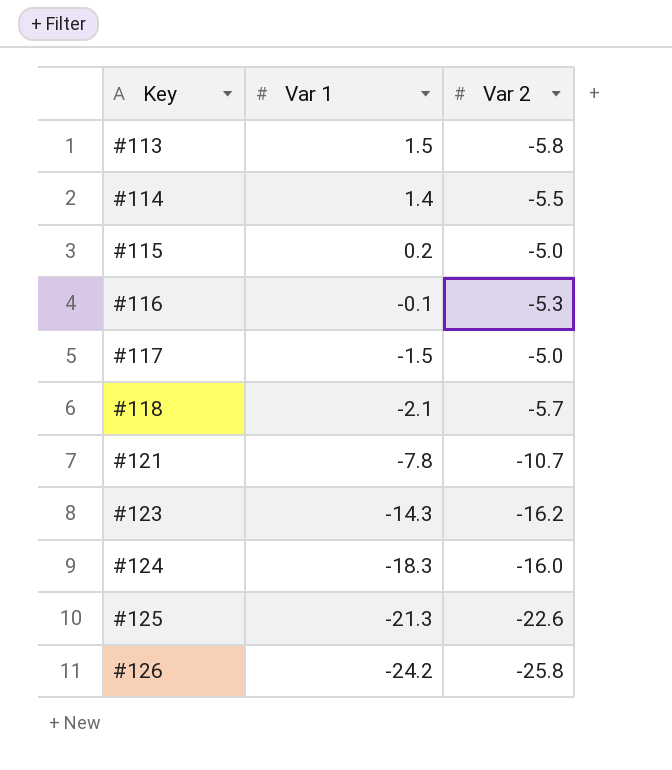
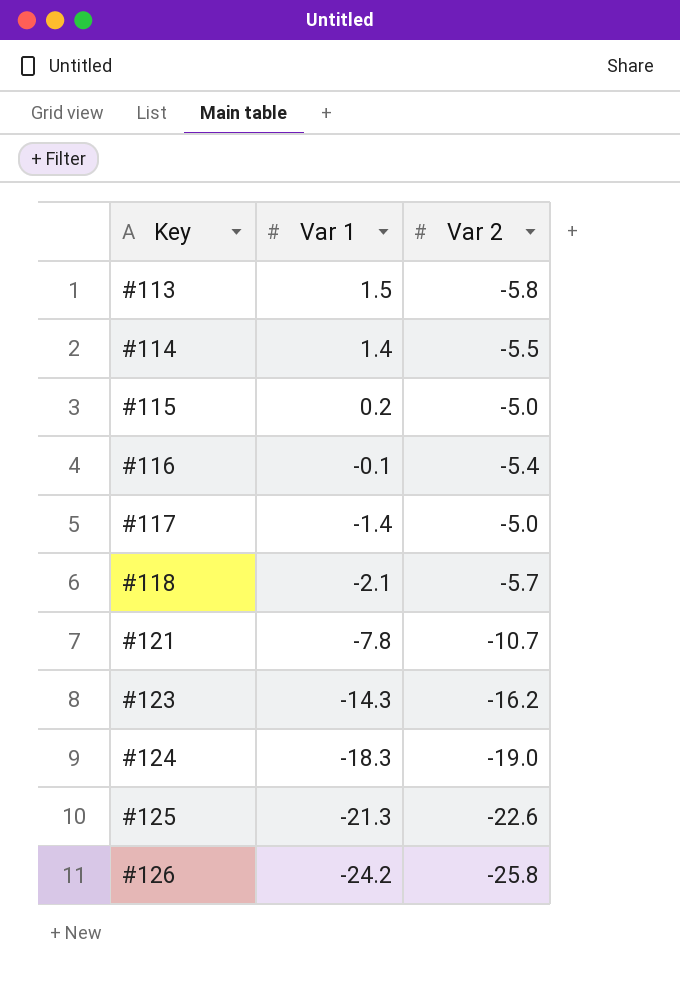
#116 | Var 2: -5.3 -> -5.4
#117 | Var 1: -1.5 -> -1.4
#124 | Var 2: -16.0 -> -19.0

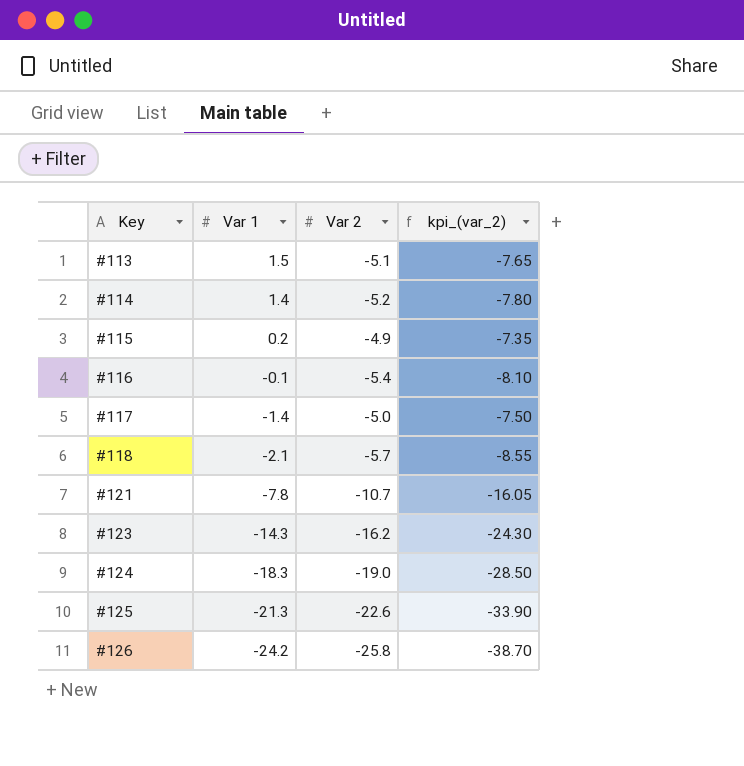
column kpi_(var_2) | formula: none -> [Var 2] * 1.5
#113 | Var 2: -5.8 -> -5.1
#114 | Var 2: -5.5 -> -5.2
#115 | Var 2: -5.0 -> -4.9

